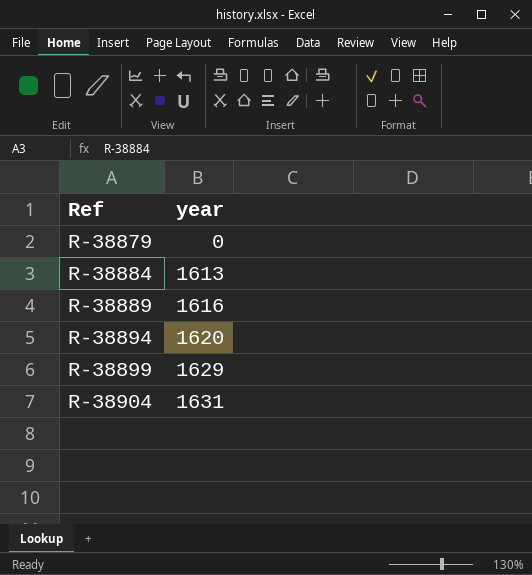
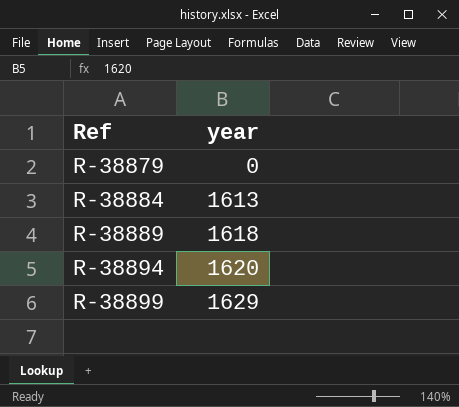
row R-38904: 1631 -> none
R-38889 | year: 1616 -> 1618

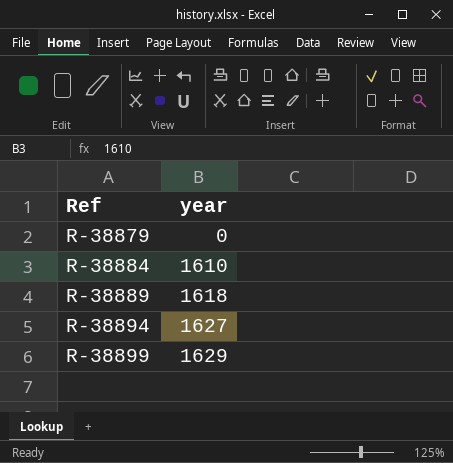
R-38884 | year: 1613 -> 1610
R-38894 | year: 1620 -> 1627

